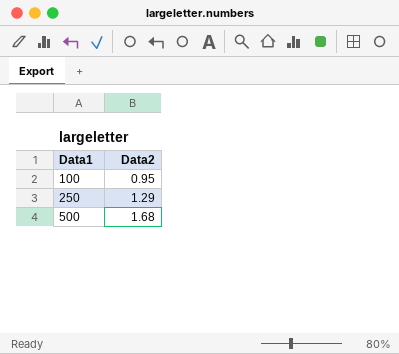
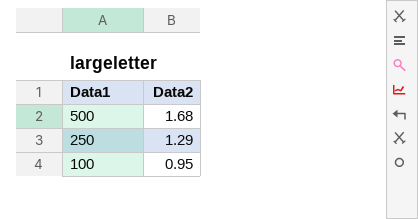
row order: Data1 ascending -> Data1 descending

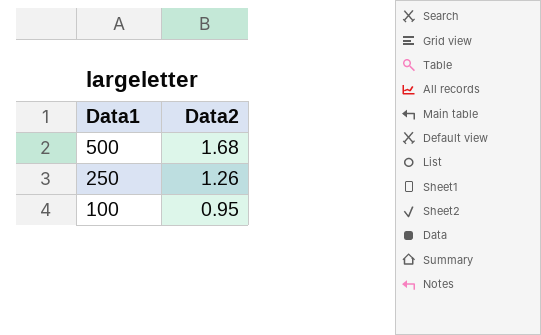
250 | Data2: 1.29 -> 1.26

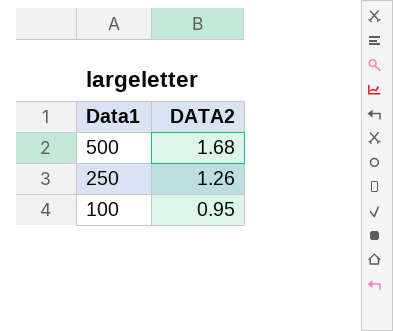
column name: Data2 -> DATA2

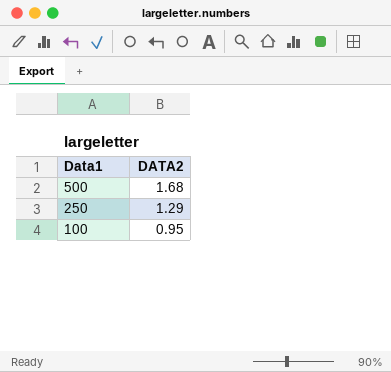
250 | DATA2: 1.26 -> 1.29

